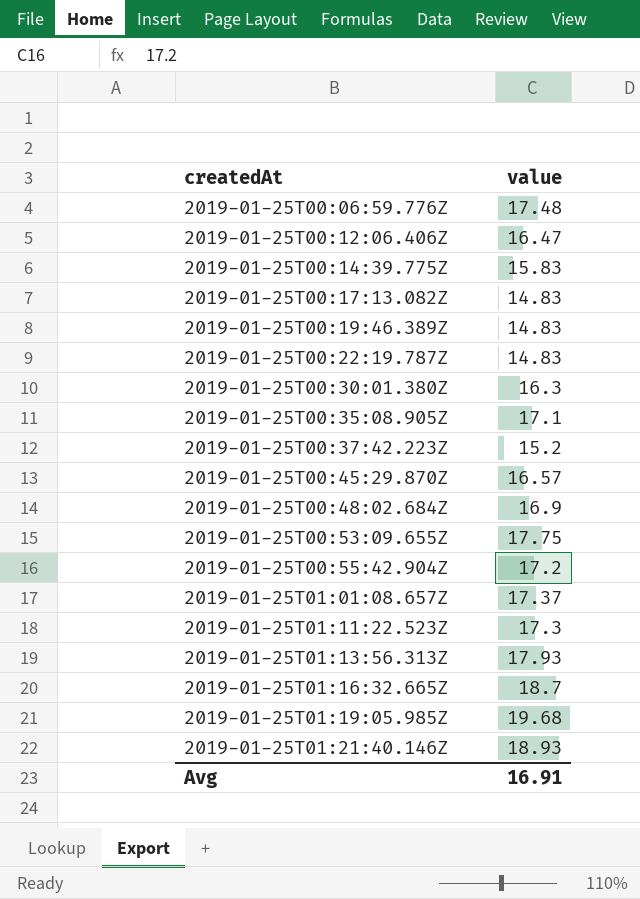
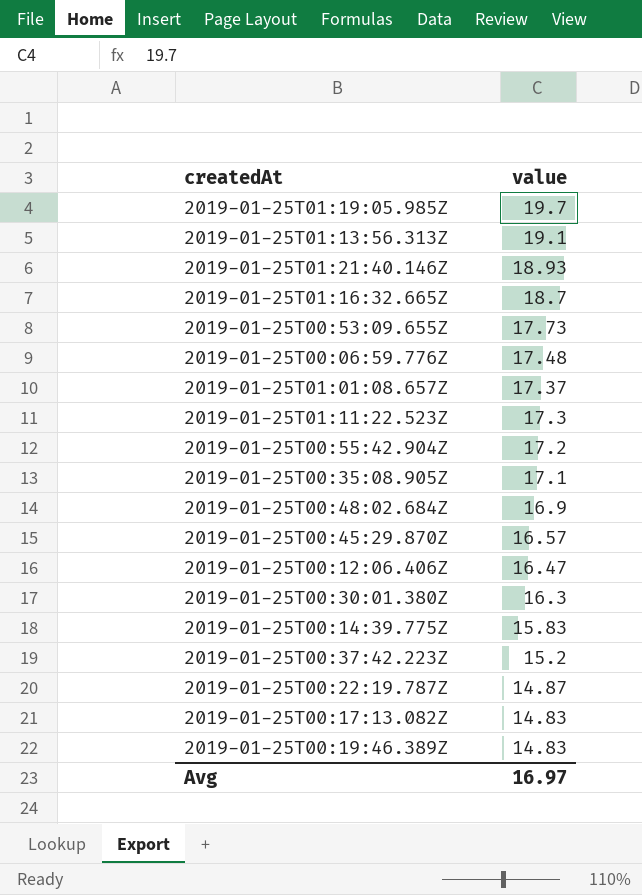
row order: createdAt ascending -> value descending
2019-01-25T01:19:05.985Z | value: 19.68 -> 19.7
2019-01-25T01:13:56.313Z | value: 17.93 -> 19.1
2019-01-25T00:53:09.655Z | value: 17.75 -> 17.73
2019-01-25T00:22:19.787Z | value: 14.83 -> 14.87
Avg | value: 16.91 -> 16.97

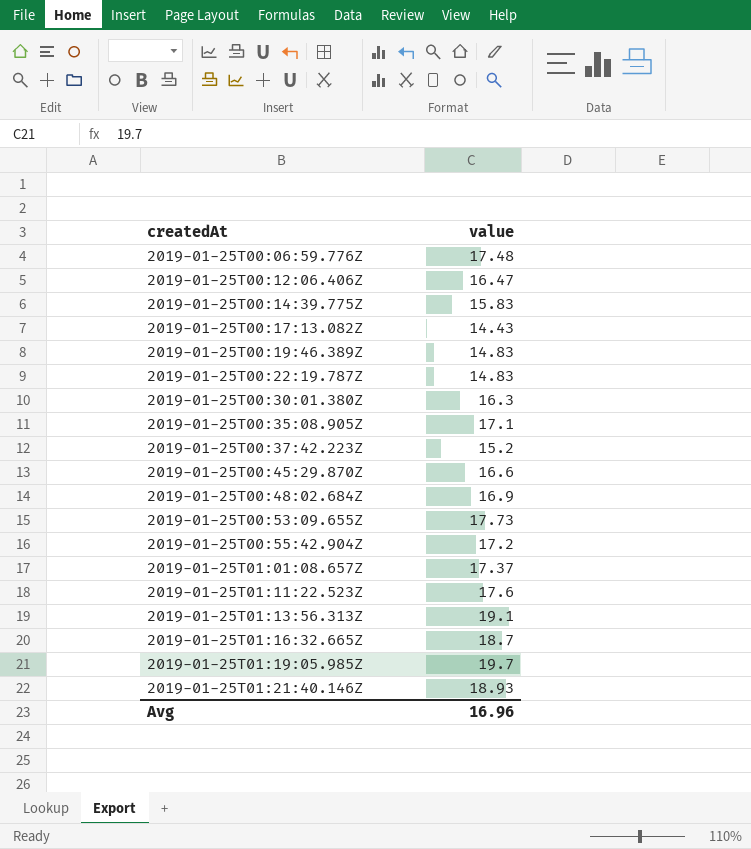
row order: value descending -> createdAt ascending
2019-01-25T00:17:13.082Z | value: 14.83 -> 14.43
2019-01-25T00:22:19.787Z | value: 14.87 -> 14.83
2019-01-25T00:45:29.870Z | value: 16.57 -> 16.6
2019-01-25T01:11:22.523Z | value: 17.3 -> 17.6
Avg | value: 16.97 -> 16.96

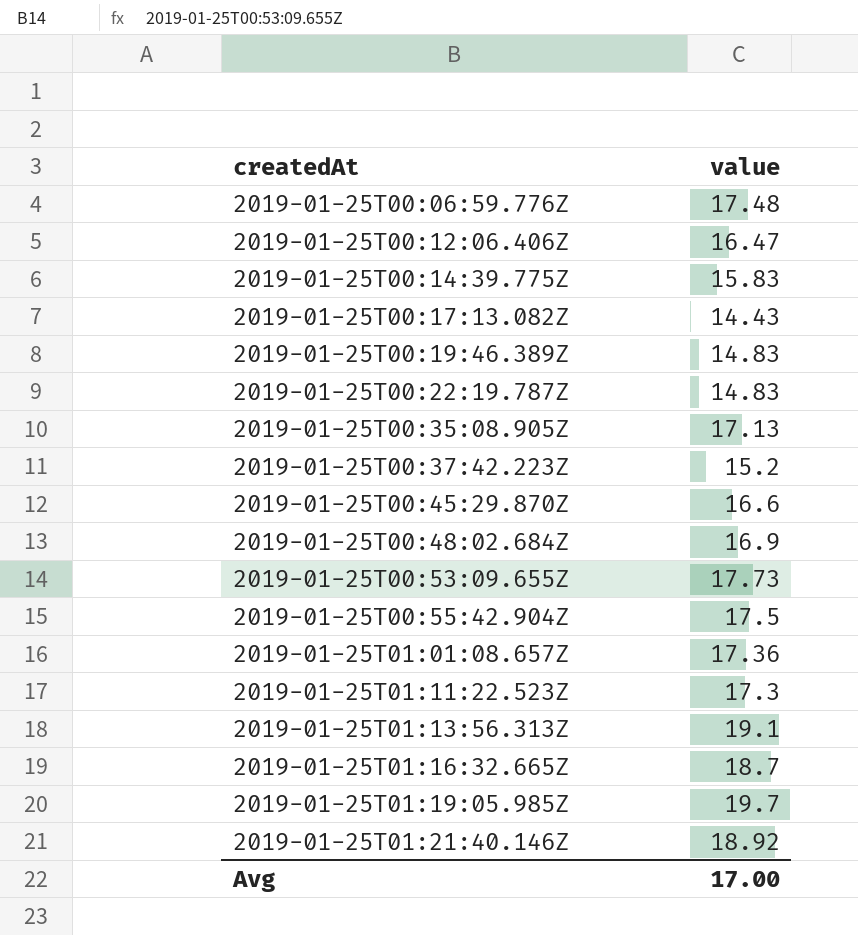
row 2019-01-25T00:30:01.380Z: 16.3 -> none
2019-01-25T00:35:08.905Z | value: 17.1 -> 17.13
2019-01-25T00:55:42.904Z | value: 17.2 -> 17.5
2019-01-25T01:01:08.657Z | value: 17.37 -> 17.36
2019-01-25T01:11:22.523Z | value: 17.6 -> 17.3
2019-01-25T01:21:40.146Z | value: 18.93 -> 18.92
Avg | value: 16.96 -> 17.00

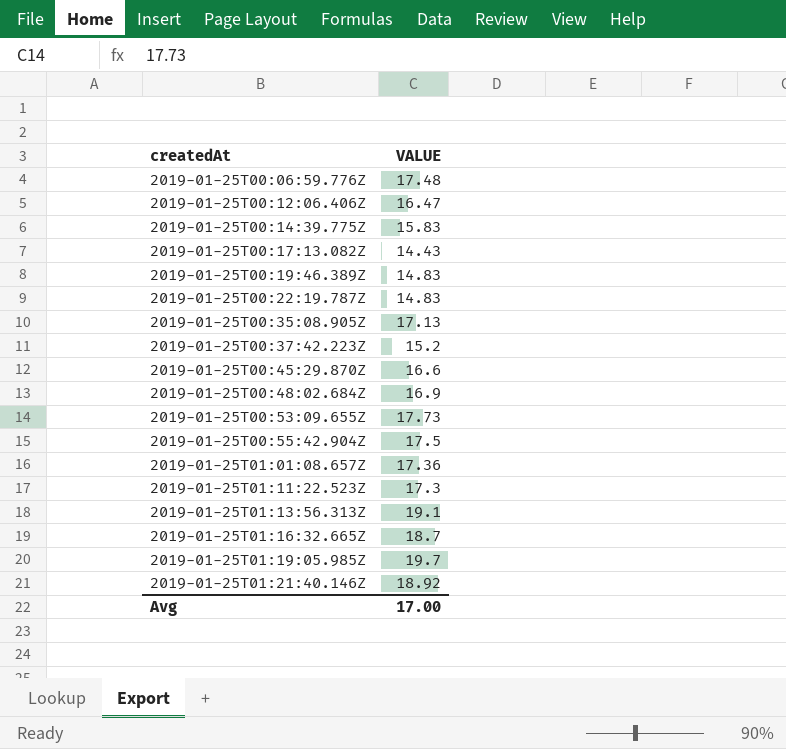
column name: value -> VALUE

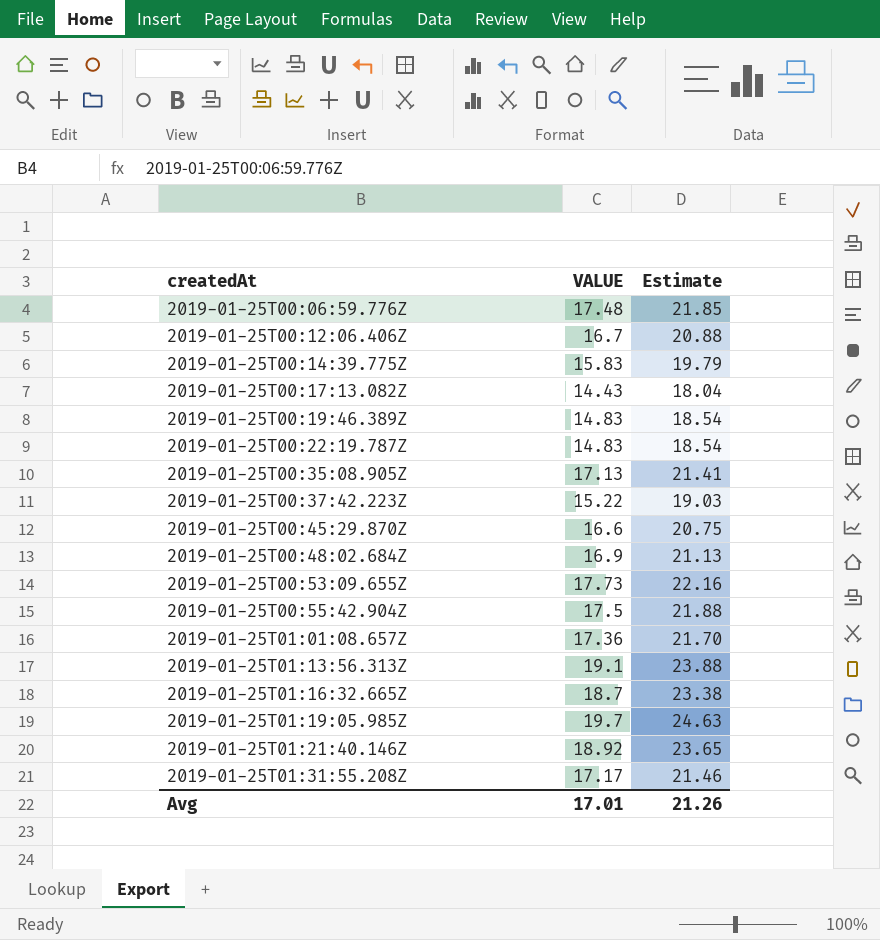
column Estimate | formula: none -> [VALUE] * 1.25
row 2019-01-25T01:11:22.523Z: 17.3 -> none
2019-01-25T00:12:06.406Z | VALUE: 16.47 -> 16.7
2019-01-25T00:37:42.223Z | VALUE: 15.2 -> 15.22
row 2019-01-25T01:31:55.208Z: none -> 17.17 | 21.46
Avg | VALUE: 17.00 -> 17.01

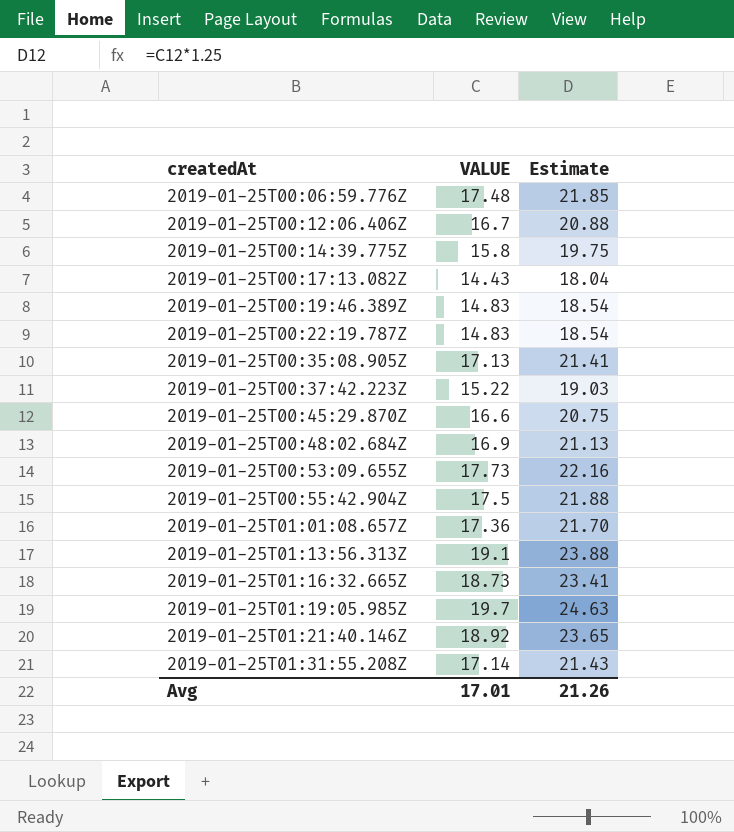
2019-01-25T00:14:39.775Z | VALUE: 15.83 -> 15.8
2019-01-25T00:14:39.775Z | Estimate: 19.79 -> 19.75
2019-01-25T01:16:32.665Z | VALUE: 18.7 -> 18.73
2019-01-25T01:16:32.665Z | Estimate: 23.38 -> 23.41
2019-01-25T01:31:55.208Z | VALUE: 17.17 -> 17.14
2019-01-25T01:31:55.208Z | Estimate: 21.46 -> 21.43

